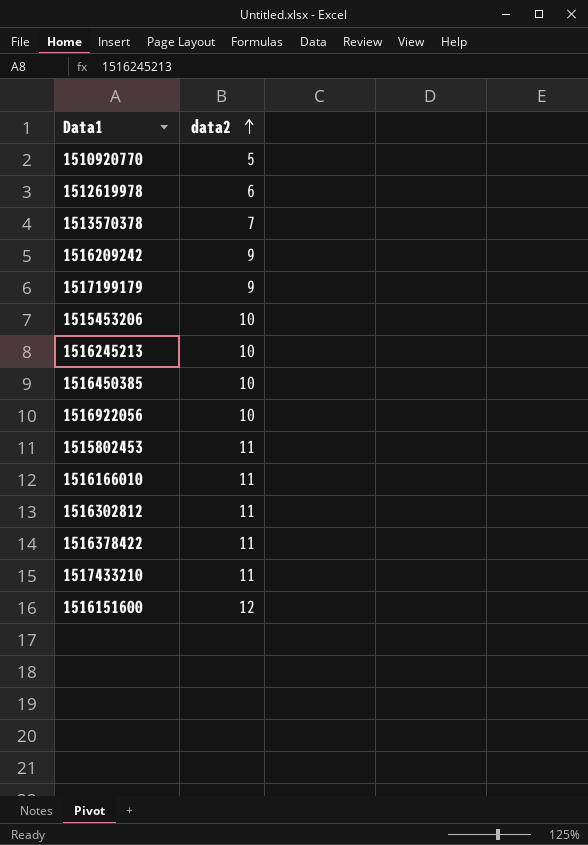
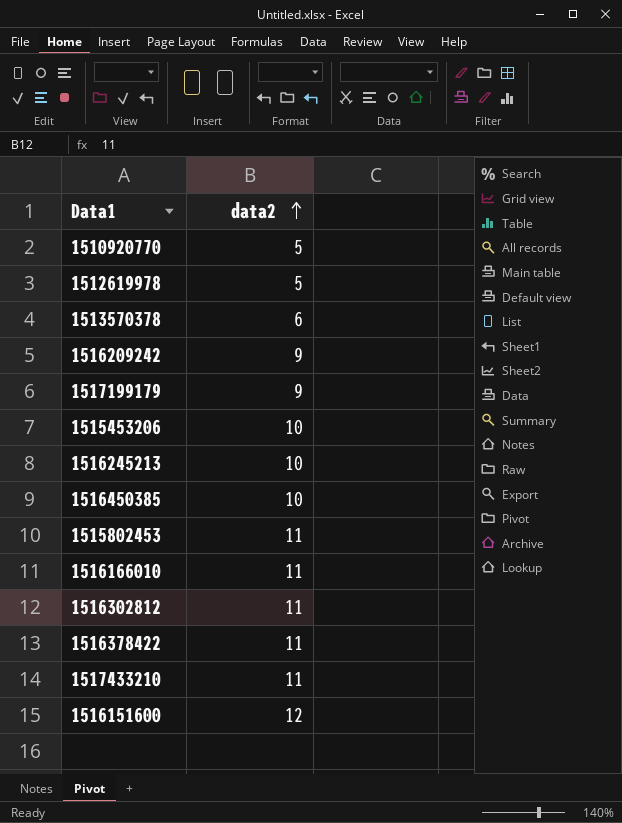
row 1516922056: 10 -> none
1512619978 | data2: 6 -> 5
1513570378 | data2: 7 -> 6

